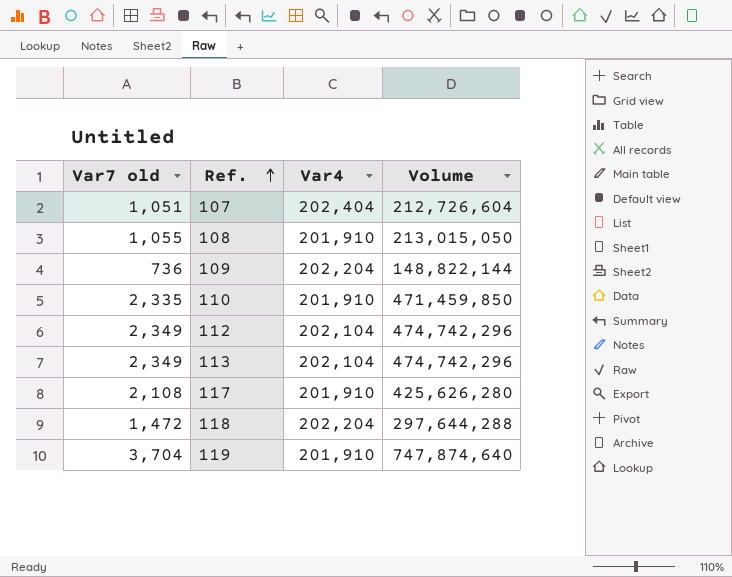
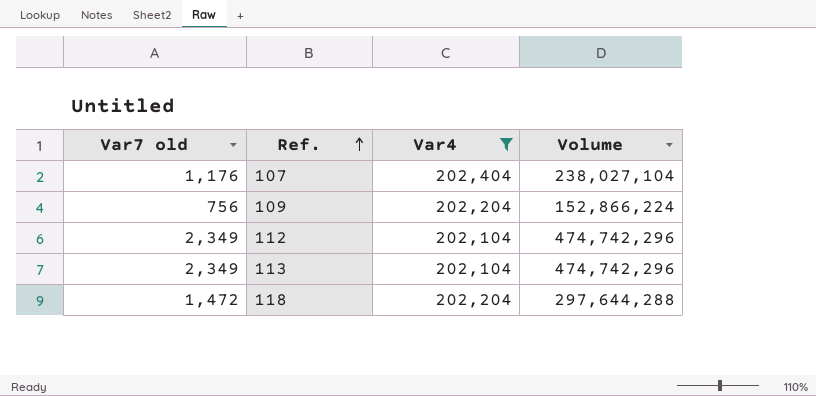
filter: none -> Var4 != 201,910
107 | Var7 old: 1,051 -> 1,176
107 | Volume: 212,726,604 -> 238,027,104
109 | Var7 old: 736 -> 756
109 | Volume: 148,822,144 -> 152,866,224

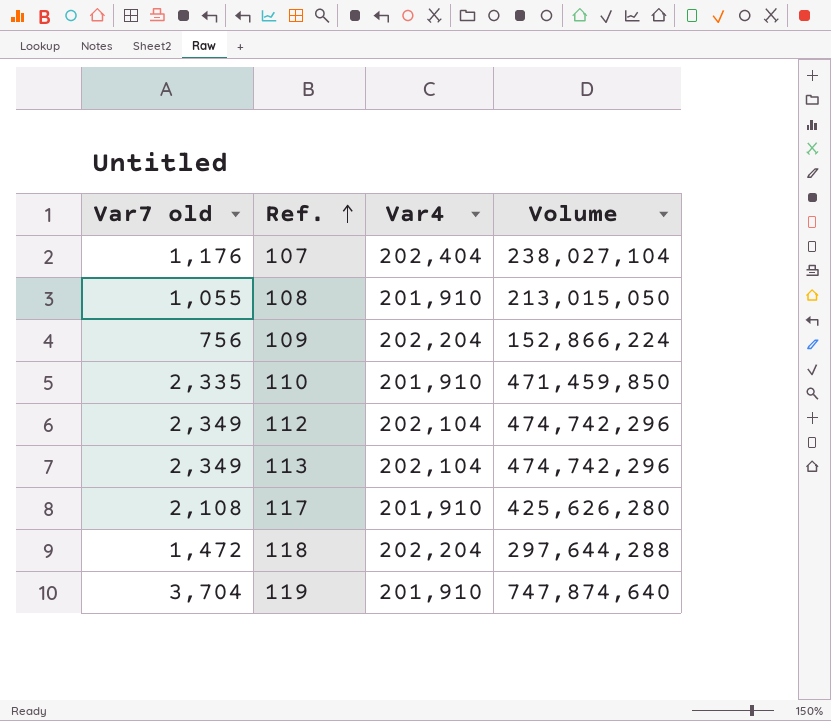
filter: Var4 != 201,910 -> none

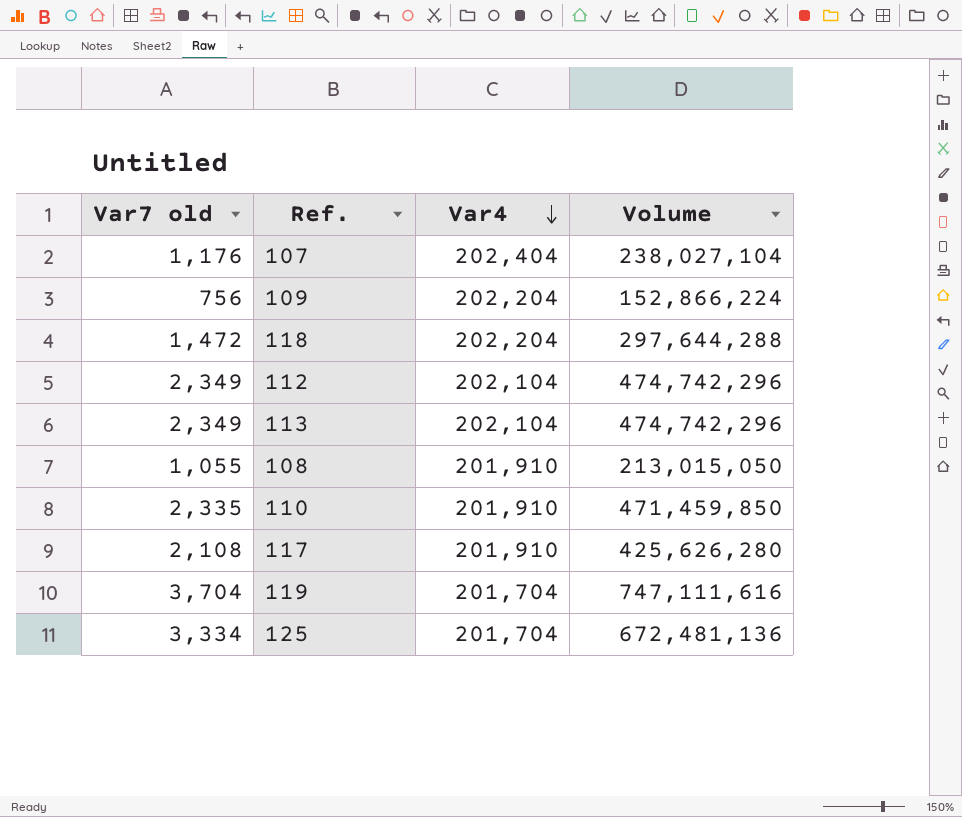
row order: Ref. ascending -> Var4 descending
119 | Var4: 201,910 -> 201,704
119 | Volume: 747,874,640 -> 747,111,616
row 125: none -> 3,334 | 201,704 | 672,481,136

